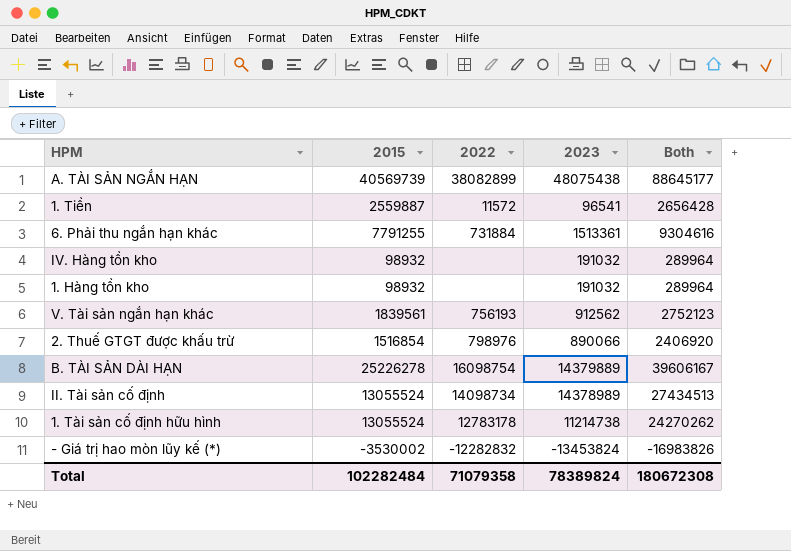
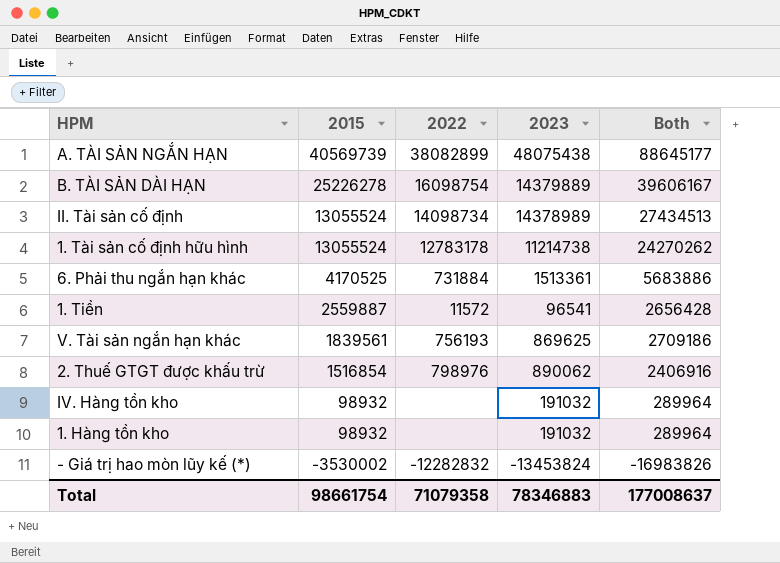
row order: none -> 2015 descending
6. Phải thu ngắn hạn khác | 2015: 7791255 -> 4170525
6. Phải thu ngắn hạn khác | Both: 9304616 -> 5683886
V. Tài sản ngắn hạn khác | 2023: 912562 -> 869625
V. Tài sản ngắn hạn khác | Both: 2752123 -> 2709186
2. Thuế GTGT được khấu trừ | 2023: 890066 -> 890062
2. Thuế GTGT được khấu trừ | Both: 2406920 -> 2406916
Total | 2015: 102282484 -> 98661754
Total | 2023: 78389824 -> 78346883
Total | Both: 180672308 -> 177008637

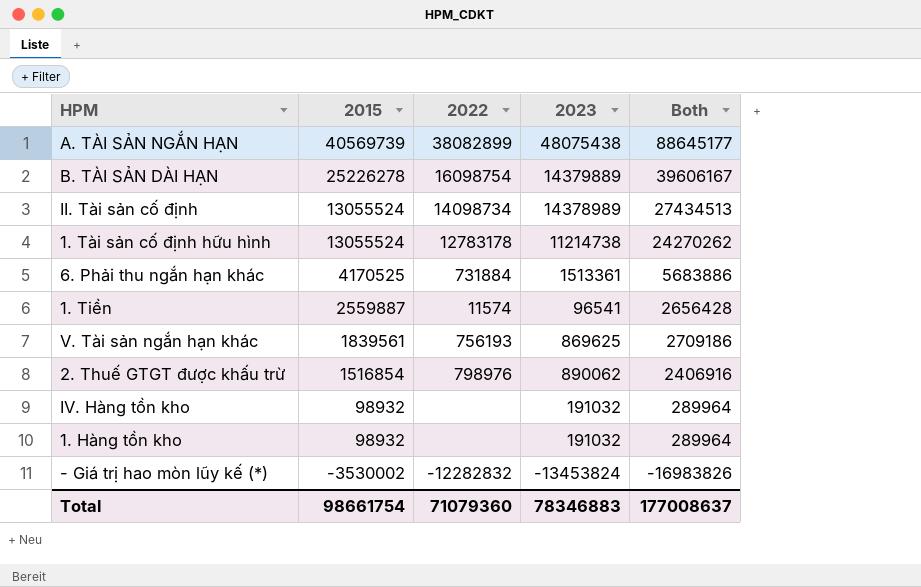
1. Tiền | 2022: 11572 -> 11574
Total | 2022: 71079358 -> 71079360

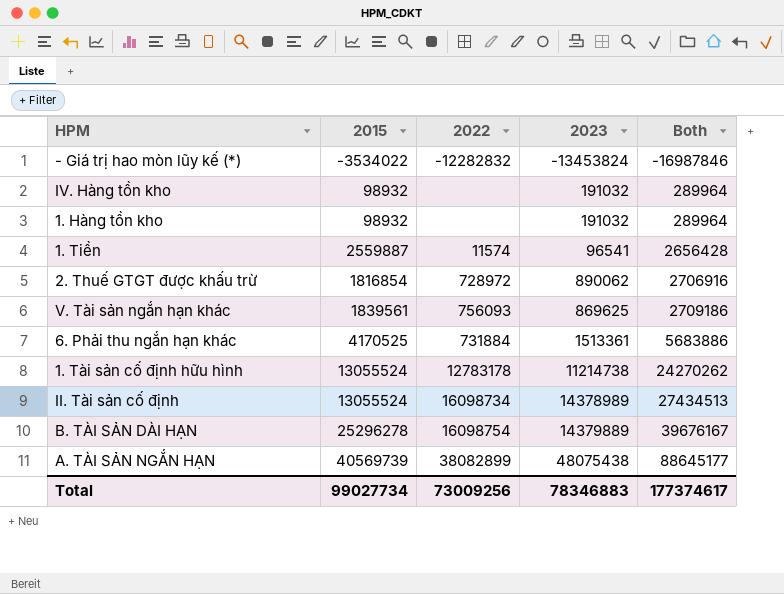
row order: 2015 descending -> Both ascending
- Giá trị hao mòn lũy kế (*) | 2015: -3530002 -> -3534022
- Giá trị hao mòn lũy kế (*) | Both: -16983826 -> -16987846
2. Thuế GTGT được khấu trừ | 2015: 1516854 -> 1816854
2. Thuế GTGT được khấu trừ | 2022: 798976 -> 728972
2. Thuế GTGT được khấu trừ | Both: 2406916 -> 2706916
V. Tài sản ngắn hạn khác | 2022: 756193 -> 756093
II. Tài sản cố định | 2022: 14098734 -> 16098734
B. TÀI SẢN DÀI HẠN | 2015: 25226278 -> 25296278
B. TÀI SẢN DÀI HẠN | Both: 39606167 -> 39676167
Total | 2015: 98661754 -> 99027734
Total | 2022: 71079360 -> 73009256
Total | Both: 177008637 -> 177374617

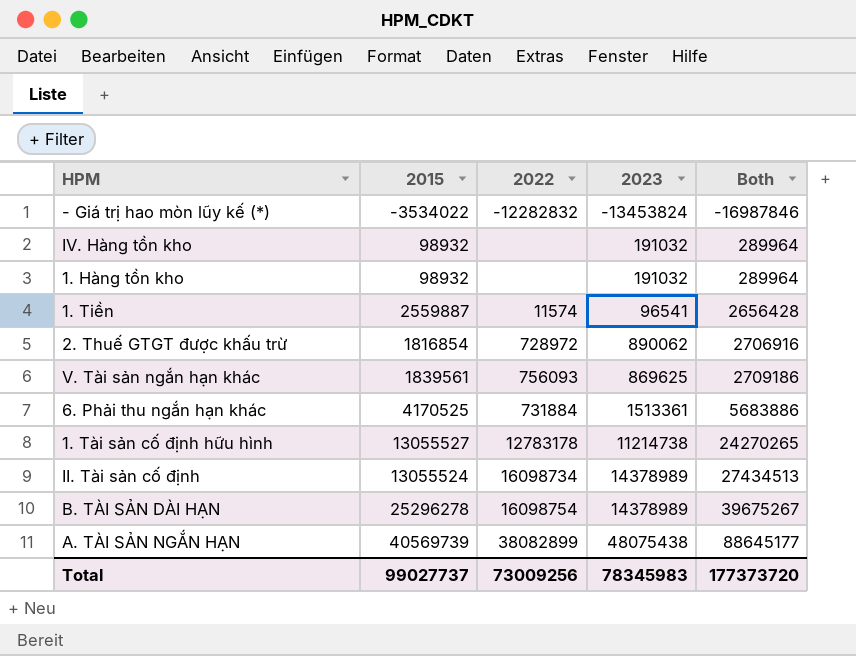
1. Tài sản cố định hữu hình | 2015: 13055524 -> 13055527
1. Tài sản cố định hữu hình | Both: 24270262 -> 24270265
B. TÀI SẢN DÀI HẠN | 2023: 14379889 -> 14378989
B. TÀI SẢN DÀI HẠN | Both: 39676167 -> 39675267
Total | 2015: 99027734 -> 99027737
Total | 2023: 78346883 -> 78345983
Total | Both: 177374617 -> 177373720

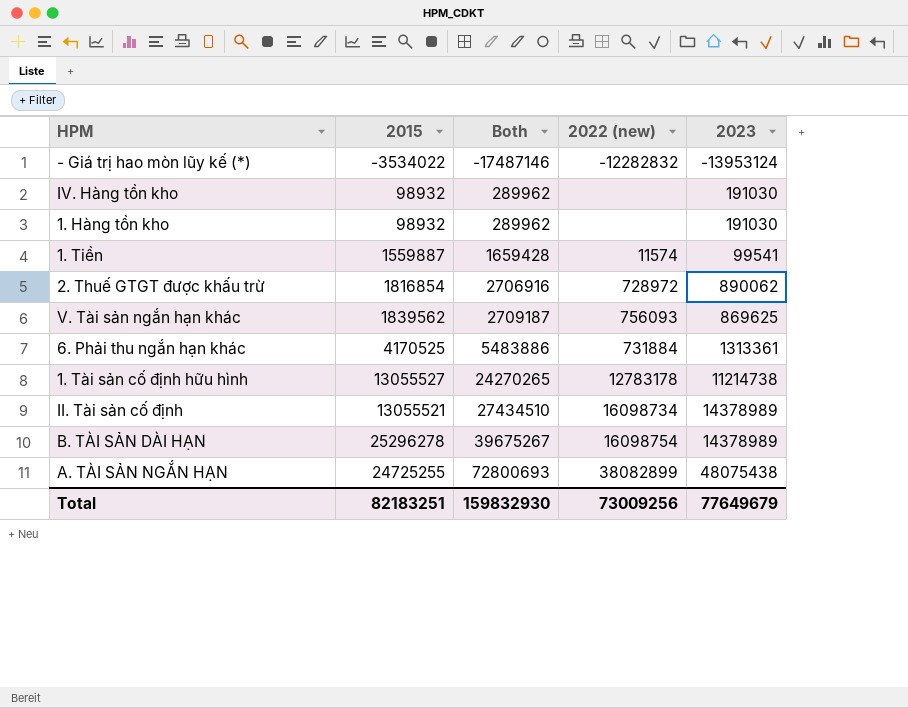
column Both | position: 5 -> 3
column name: 2022 -> 2022 (new)
- Giá trị hao mòn lũy kế (*) | Both: -16987846 -> -17487146
- Giá trị hao mòn lũy kế (*) | 2023: -13453824 -> -13953124
IV. Hàng tồn kho | Both: 289964 -> 289962
IV. Hàng tồn kho | 2023: 191032 -> 191030
1. Hàng tồn kho | Both: 289964 -> 289962
1. Hàng tồn kho | 2023: 191032 -> 191030
1. Tiền | 2015: 2559887 -> 1559887
1. Tiền | Both: 2656428 -> 1659428
1. Tiền | 2023: 96541 -> 99541
V. Tài sản ngắn hạn khác | 2015: 1839561 -> 1839562
V. Tài sản ngắn hạn khác | Both: 2709186 -> 2709187
6. Phải thu ngắn hạn khác | Both: 5683886 -> 5483886
6. Phải thu ngắn hạn khác | 2023: 1513361 -> 1313361
II. Tài sản cố định | 2015: 13055524 -> 13055521
II. Tài sản cố định | Both: 27434513 -> 27434510
A. TÀI SẢN NGẮN HẠN | 2015: 40569739 -> 24725255
A. TÀI SẢN NGẮN HẠN | Both: 88645177 -> 72800693
Total | 2015: 99027737 -> 82183251
Total | Both: 177373720 -> 159832930
Total | 2023: 78345983 -> 77649679

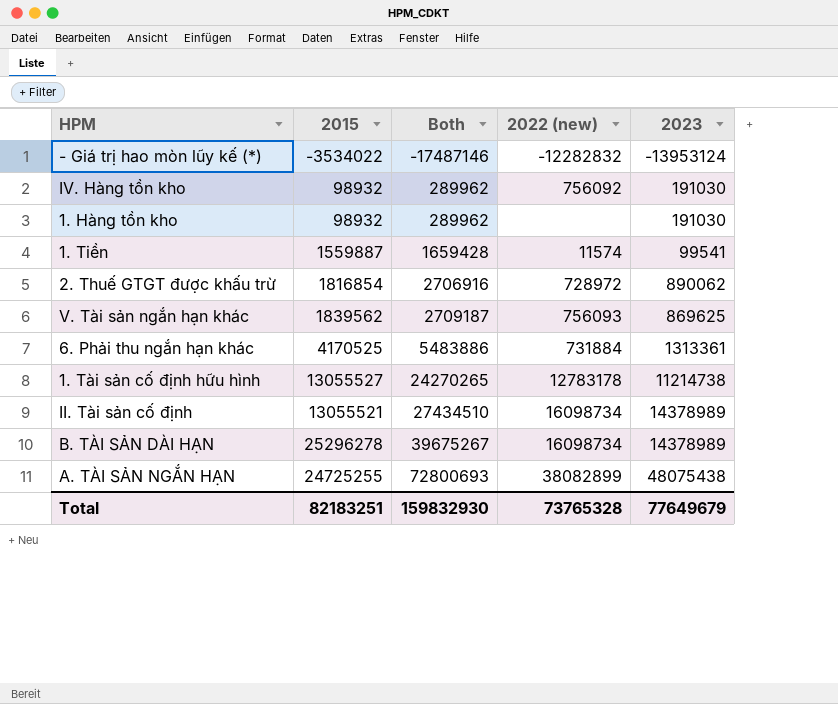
IV. Hàng tồn kho | 2022 (new): none -> 756092
B. TÀI SẢN DÀI HẠN | 2022 (new): 16098754 -> 16098734
Total | 2022 (new): 73009256 -> 73765328

